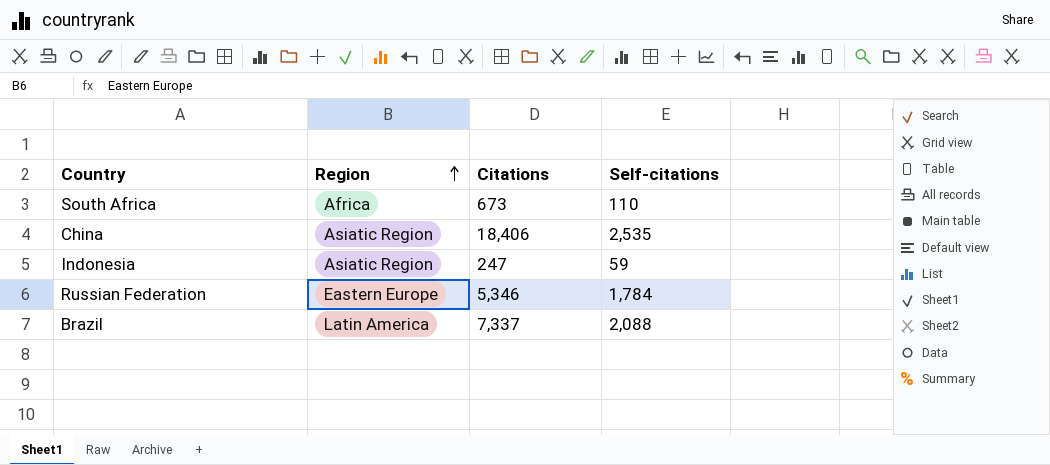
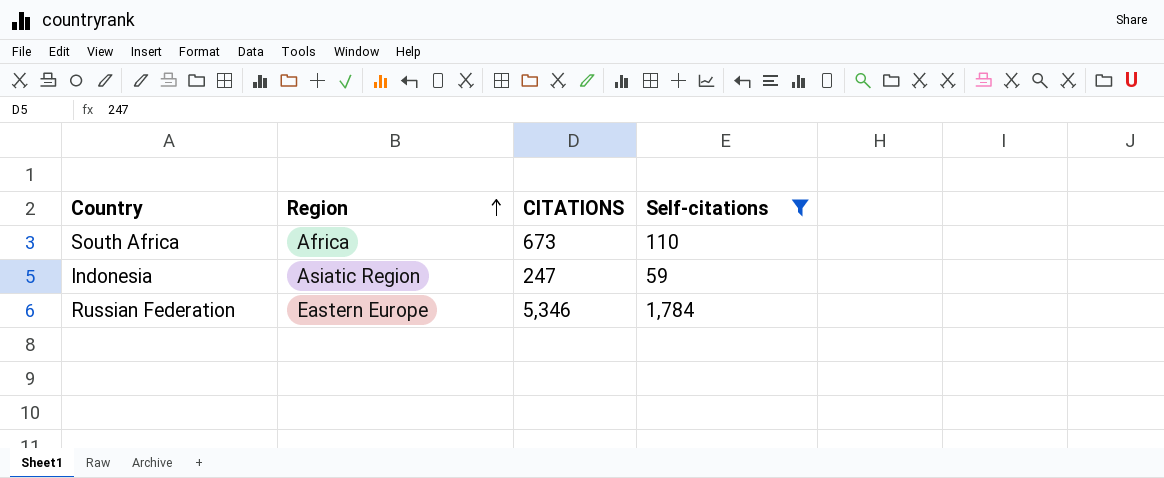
filter: none -> Self-citations <= 1,784
column name: Citations -> CITATIONS

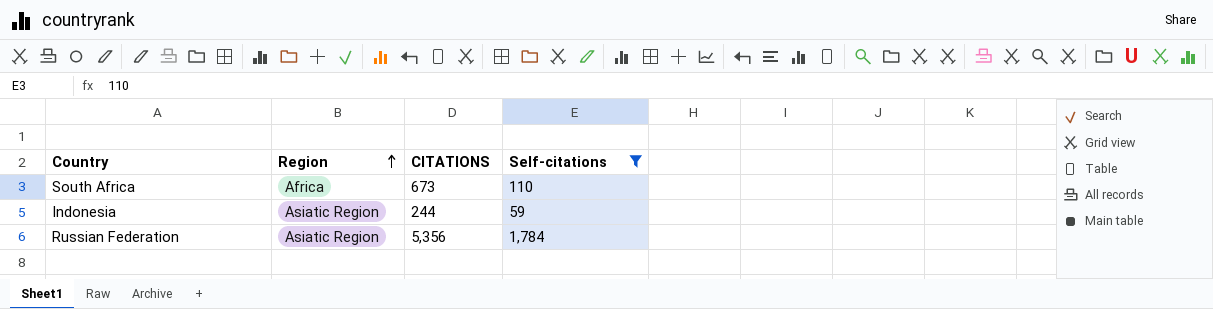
Indonesia | CITATIONS: 247 -> 244
Russian Federation | Region: Eastern Europe -> Asiatic Region
Russian Federation | CITATIONS: 5,346 -> 5,356

